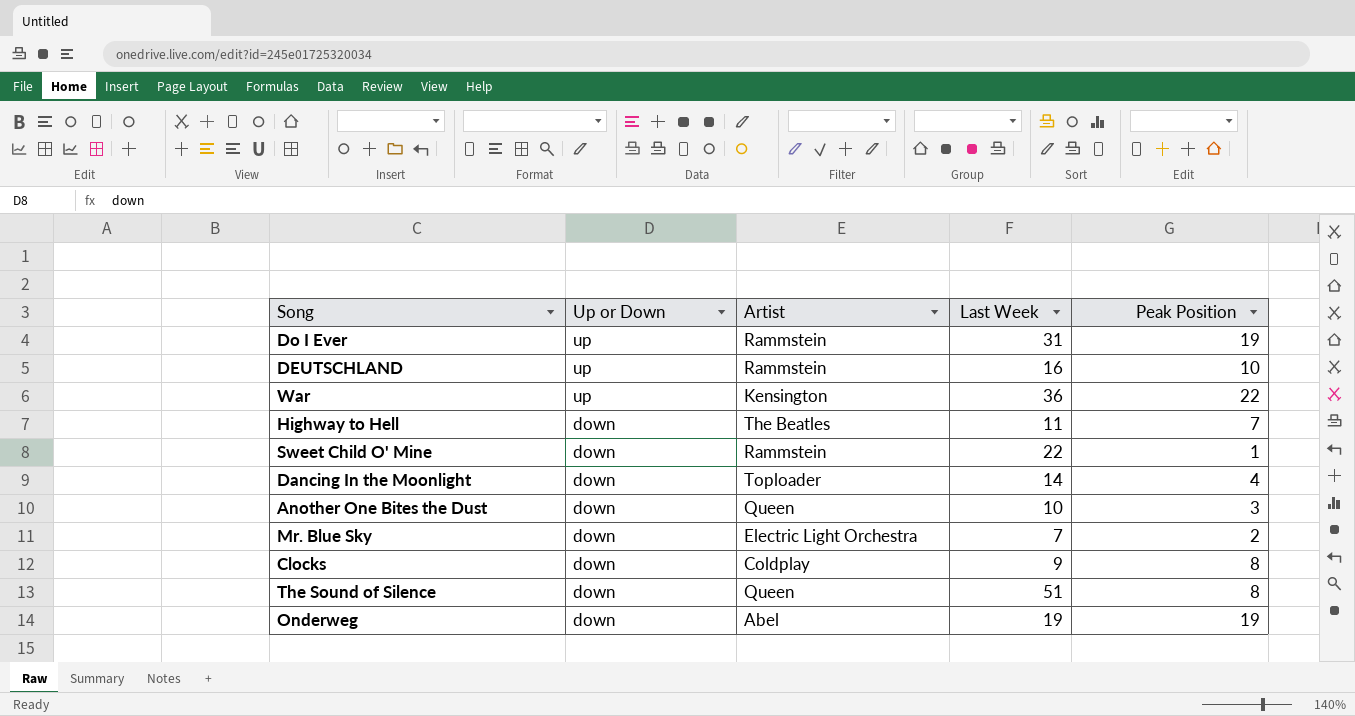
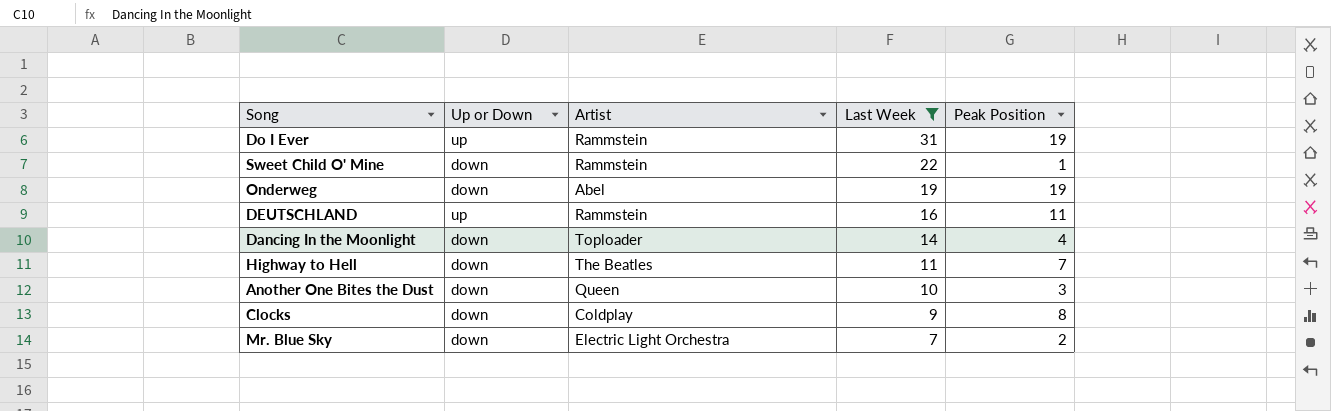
filter: none -> Last Week <= 31
row order: Up or Down descending -> Last Week descending
DEUTSCHLAND | Peak Position: 10 -> 11

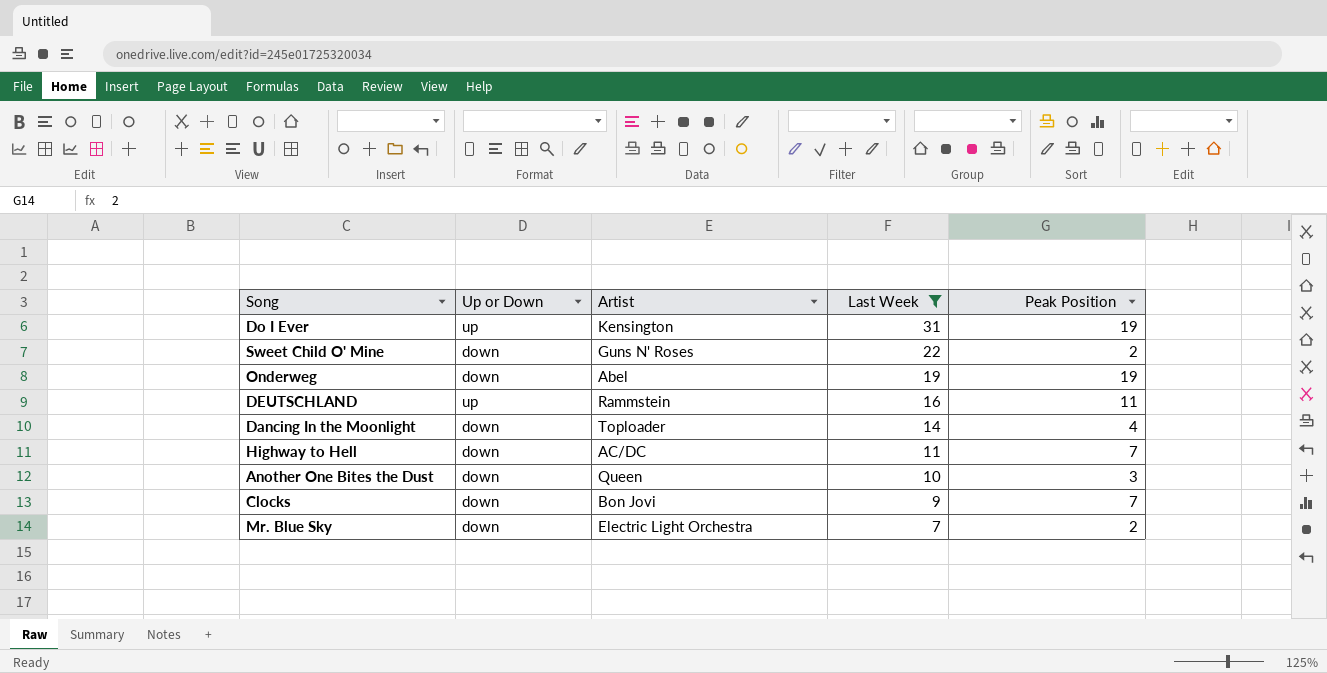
Do I Ever | Artist: Rammstein -> Kensington
Sweet Child O' Mine | Artist: Rammstein -> Guns N' Roses
Sweet Child O' Mine | Peak Position: 1 -> 2
Highway to Hell | Artist: The Beatles -> AC/DC
Clocks | Artist: Coldplay -> Bon Jovi
Clocks | Peak Position: 8 -> 7

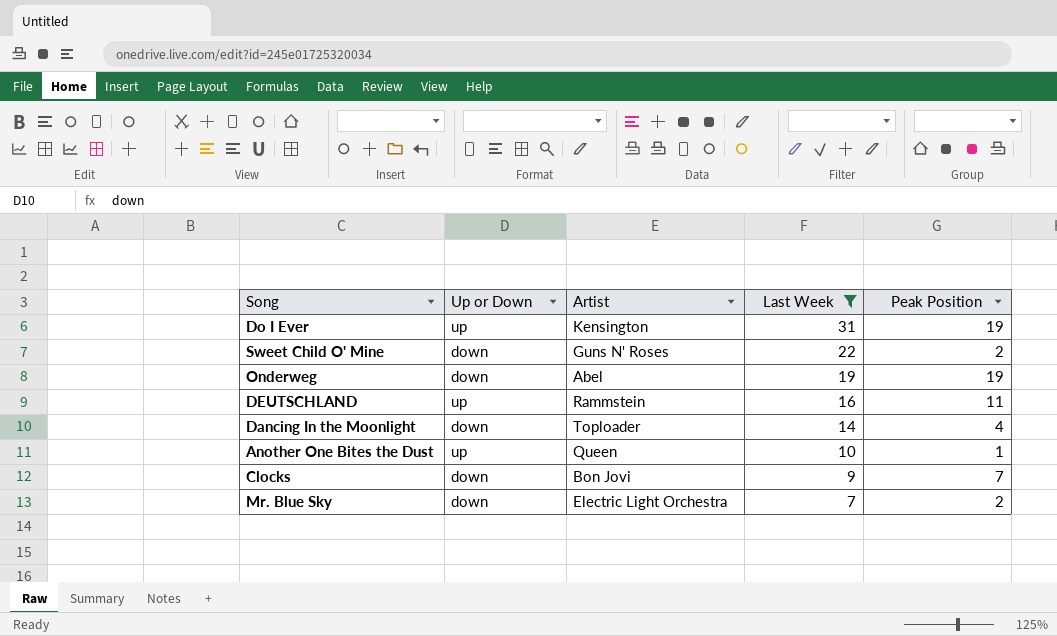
row Highway to Hell: down | AC/DC | 11 | 7 -> none
Another One Bites the Dust | Up or Down: down -> up
Another One Bites the Dust | Peak Position: 3 -> 1

